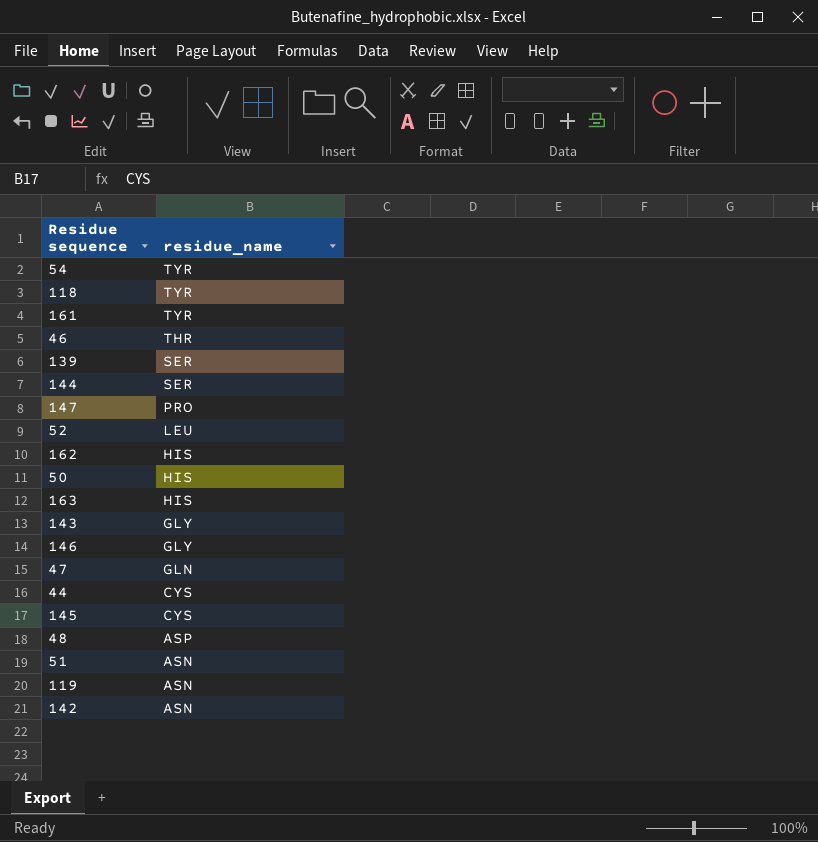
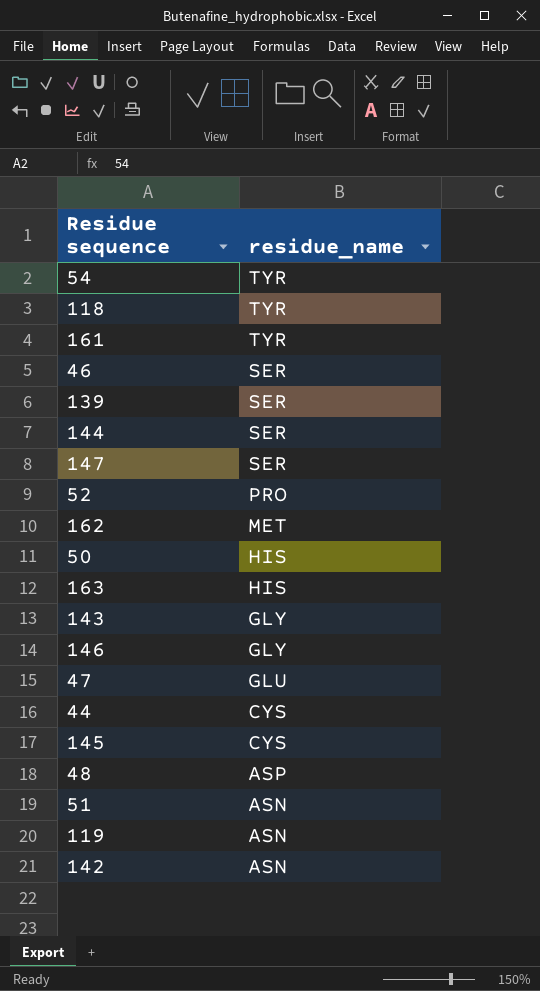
46 | residue_name: THR -> SER
147 | residue_name: PRO -> SER
52 | residue_name: LEU -> PRO
162 | residue_name: HIS -> MET
47 | residue_name: GLN -> GLU

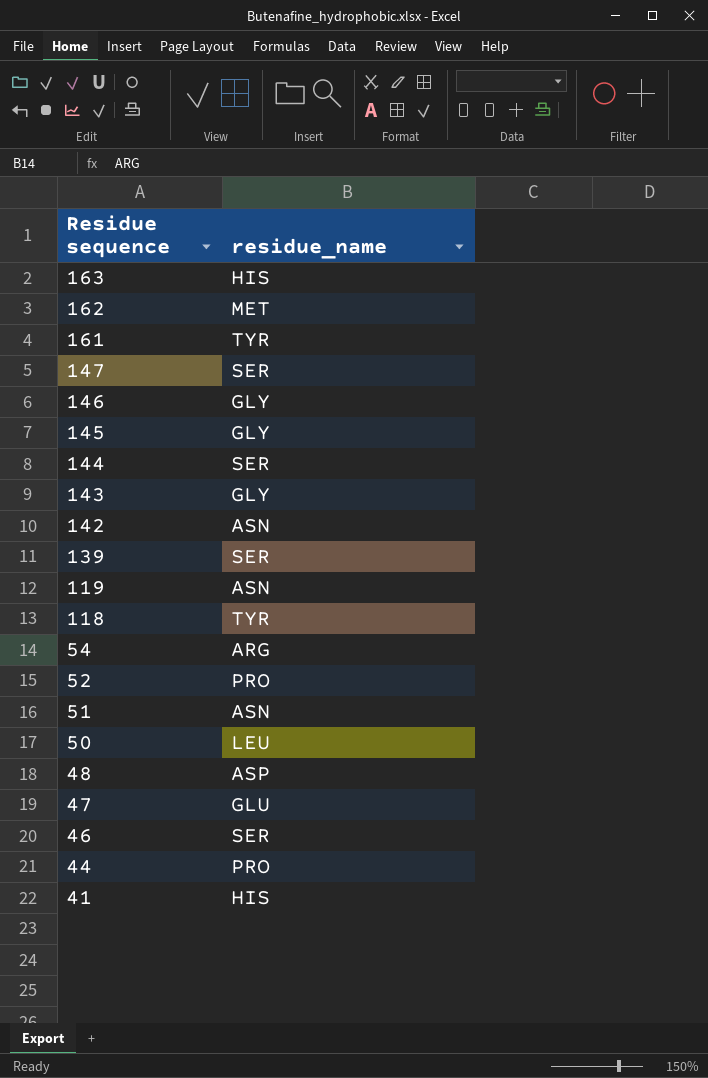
row order: residue_name descending -> Residue sequence descending
145 | residue_name: CYS -> GLY
54 | residue_name: TYR -> ARG
50 | residue_name: HIS -> LEU
44 | residue_name: CYS -> PRO
row 41: none -> HIS

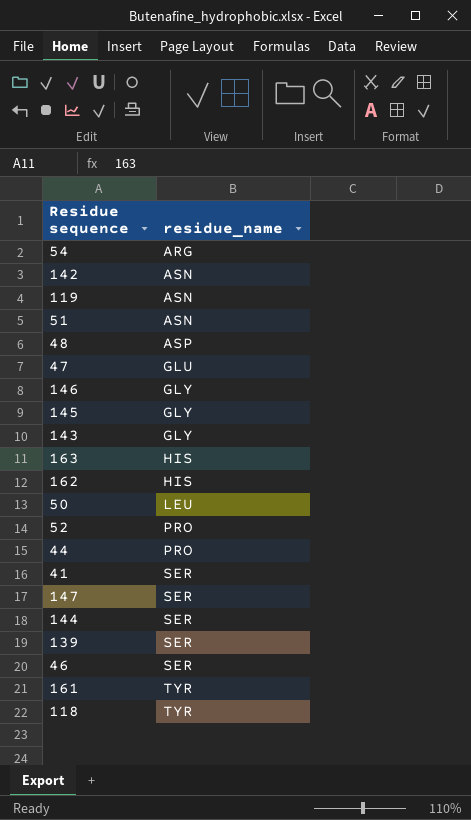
row order: Residue sequence descending -> residue_name ascending
162 | residue_name: MET -> HIS
41 | residue_name: HIS -> SER

